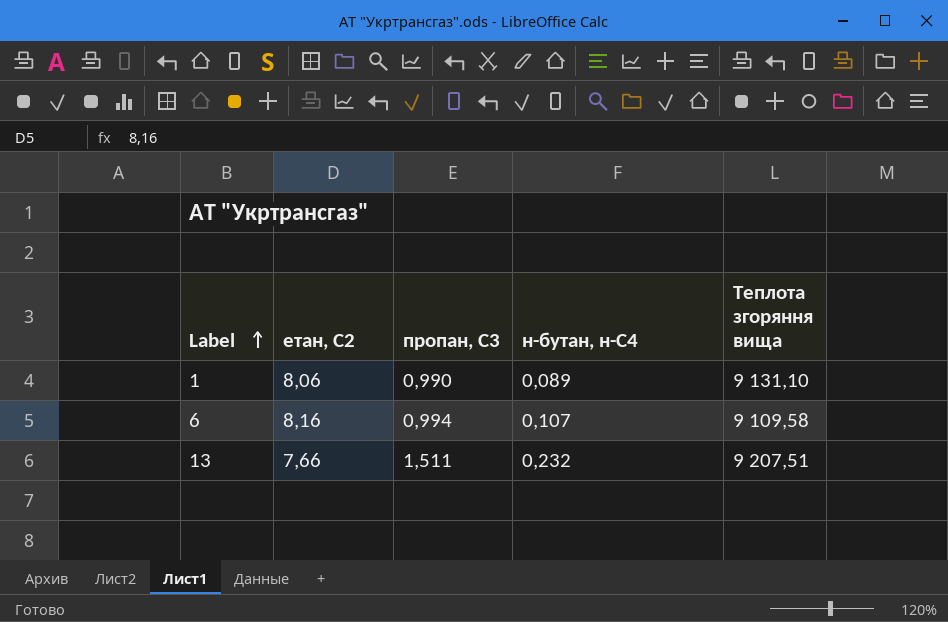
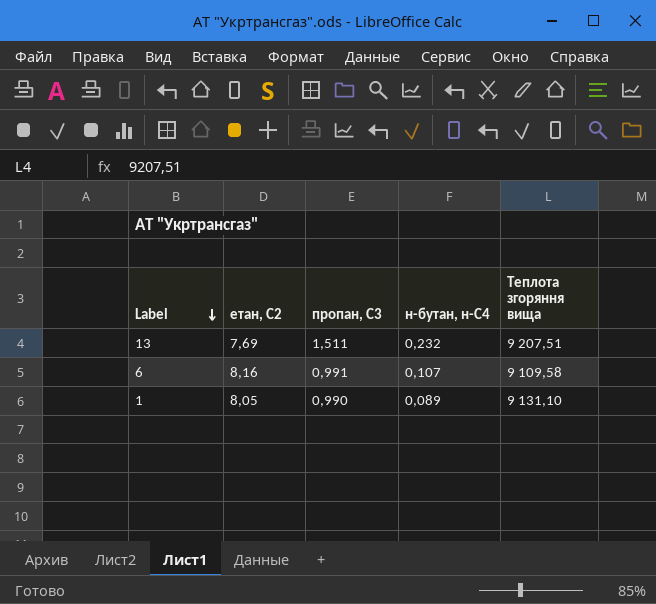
row order: Label ascending -> Label descending
13 | етан, С2: 7,66 -> 7,69
6 | пропан, С3: 0,994 -> 0,991
1 | етан, С2: 8,06 -> 8,05

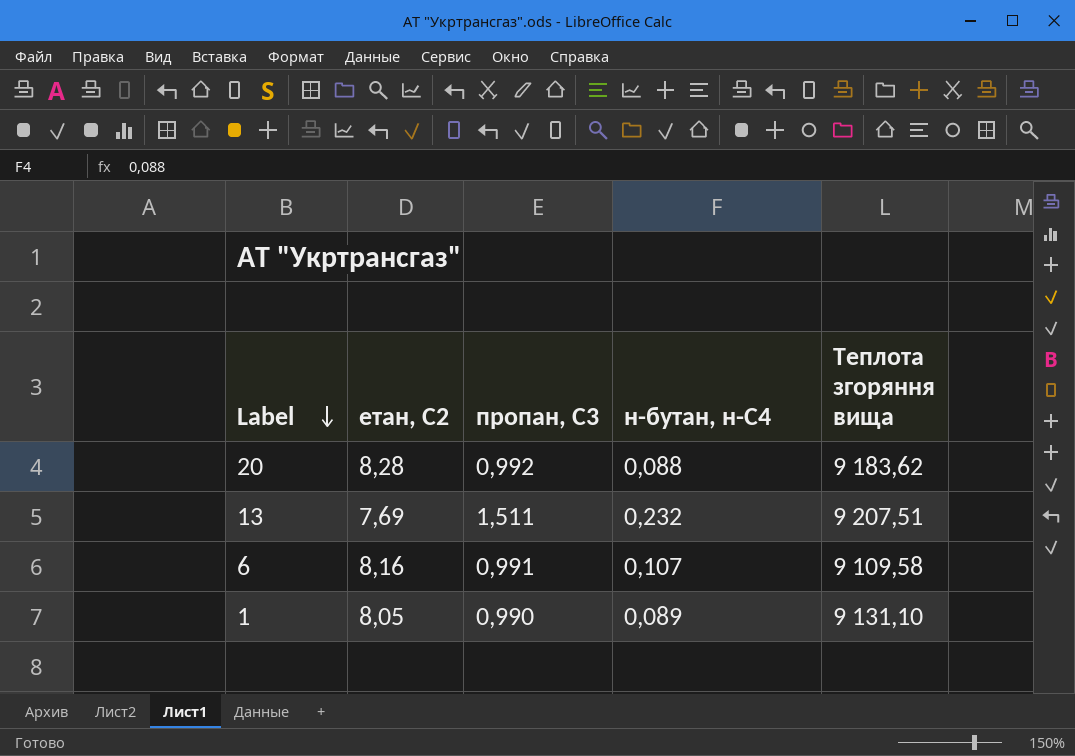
row 20: none -> 8,28 | 0,992 | 0,088 | 9 183,62

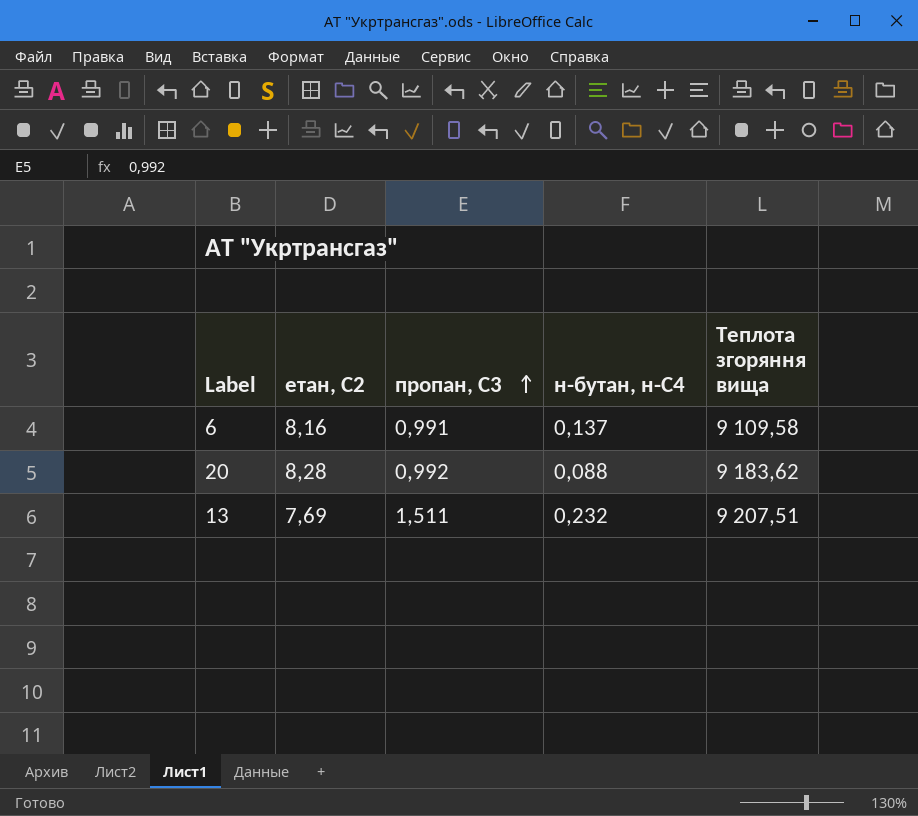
row order: Label descending -> пропан, С3 ascending
row 1: 8,05 | 0,990 | 0,089 | 9 131,10 -> none
6 | н-бутан, н-С4: 0,107 -> 0,137

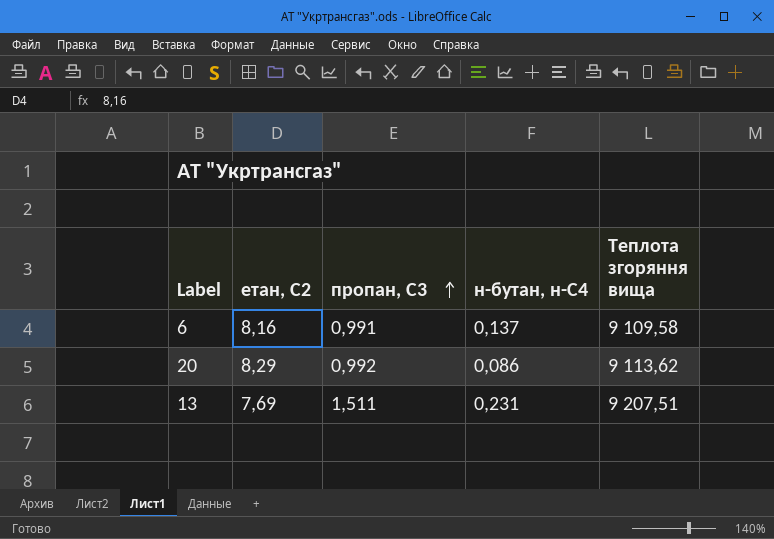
20 | етан, С2: 8,28 -> 8,29
20 | н-бутан, н-С4: 0,088 -> 0,086
20 | Теплота згоряння вища: 9 183,62 -> 9 113,62
13 | н-бутан, н-С4: 0,232 -> 0,231

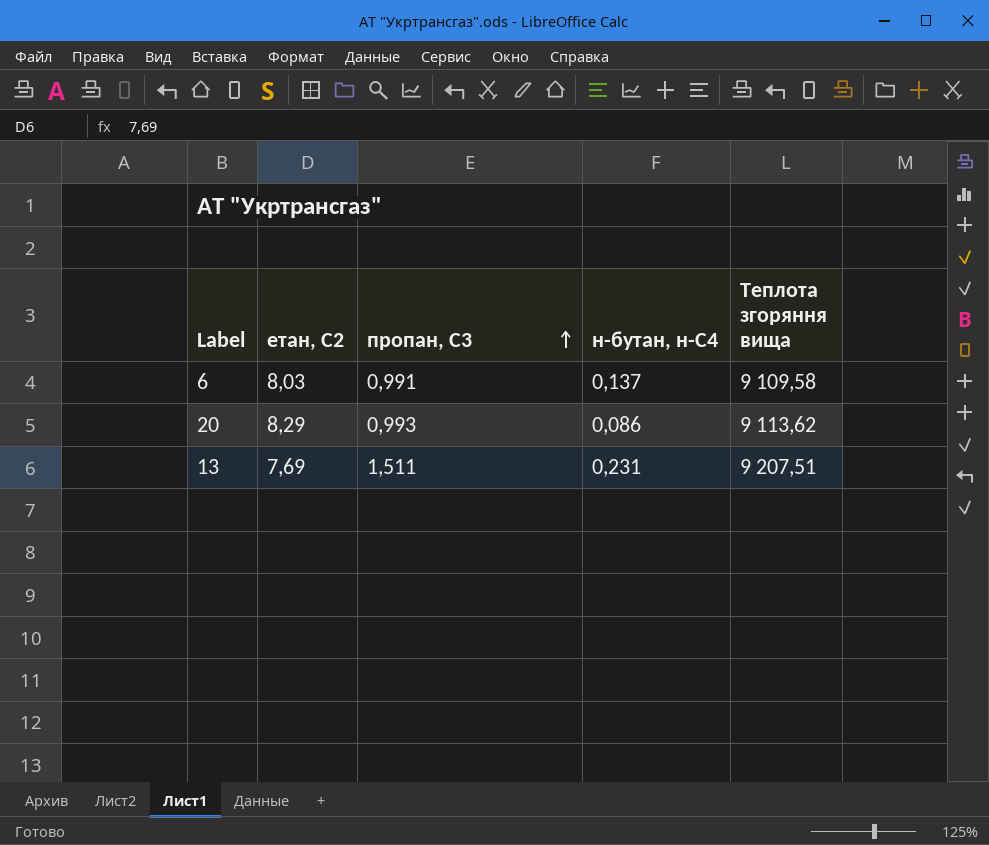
6 | етан, С2: 8,16 -> 8,03
20 | пропан, С3: 0,992 -> 0,993

